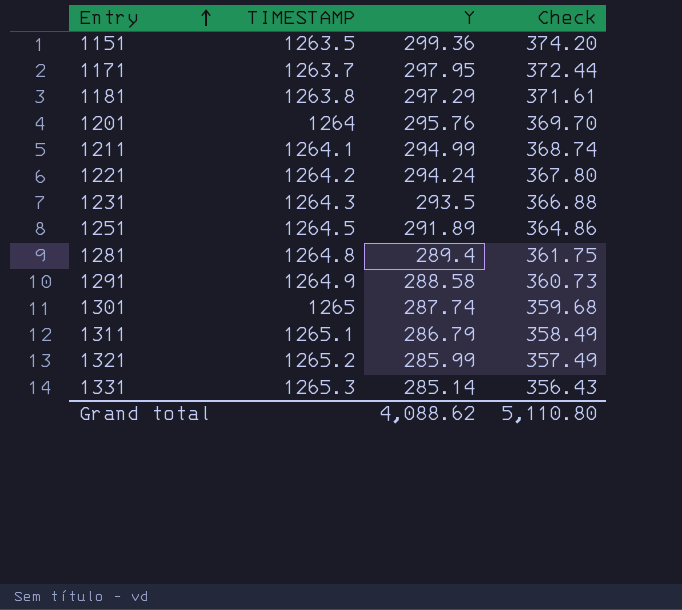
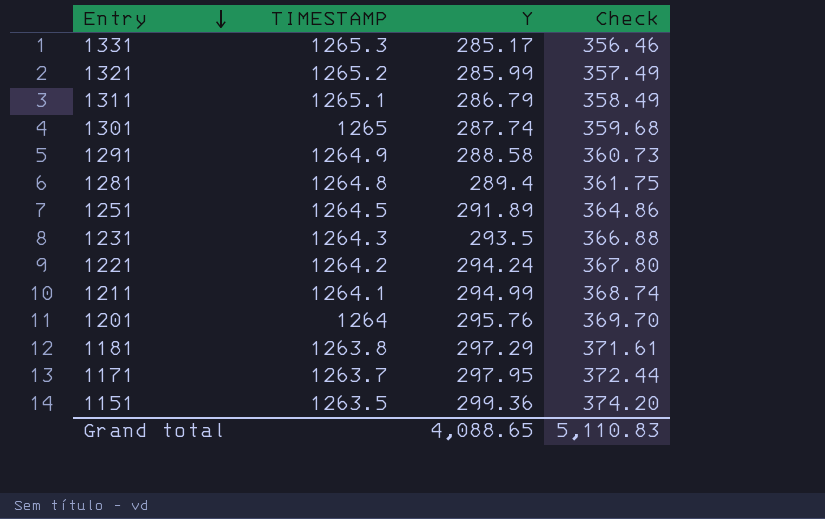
row order: Entry ascending -> Entry descending
1331 | Y: 285.14 -> 285.17
1331 | Check: 356.43 -> 356.46
Grand total | Y: 4,088.62 -> 4,088.65
Grand total | Check: 5,110.80 -> 5,110.83

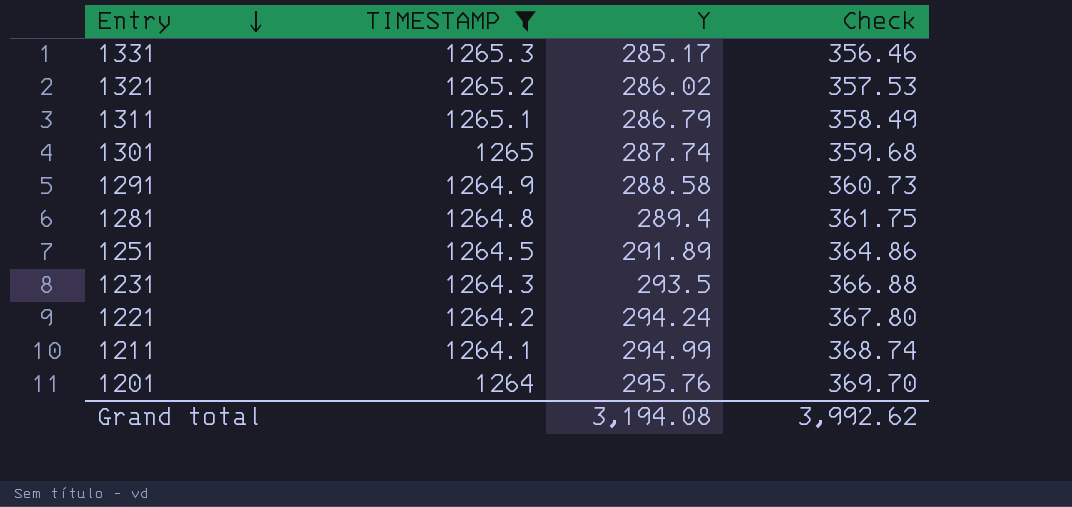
filter: none -> TIMESTAMP >= 1264
1321 | Y: 285.99 -> 286.02
1321 | Check: 357.49 -> 357.53
Grand total | Y: 4,088.65 -> 3,194.08
Grand total | Check: 5,110.83 -> 3,992.62

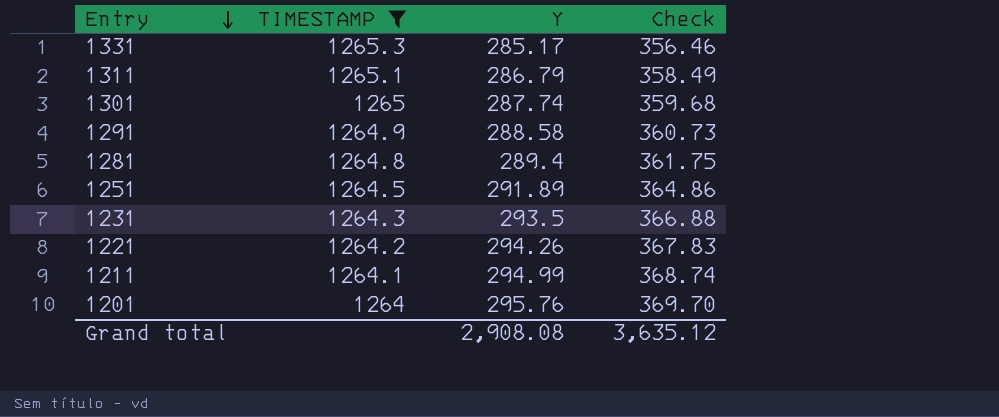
row 1321: 1265.2 | 286.02 | 357.53 -> none
1221 | Y: 294.24 -> 294.26
1221 | Check: 367.80 -> 367.83
Grand total | Y: 3,194.08 -> 2,908.08
Grand total | Check: 3,992.62 -> 3,635.12

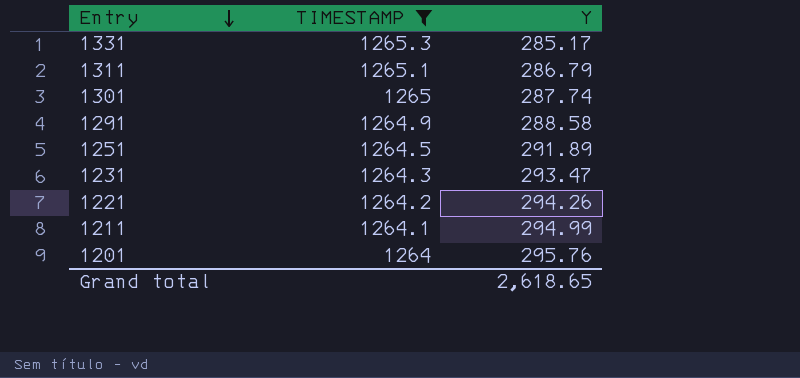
column Check | formula: [Y] * 1.25 -> none
row 1281: 1264.8 | 289.4 | 361.75 -> none
1231 | Y: 293.5 -> 293.47
Grand total | Y: 2,908.08 -> 2,618.65

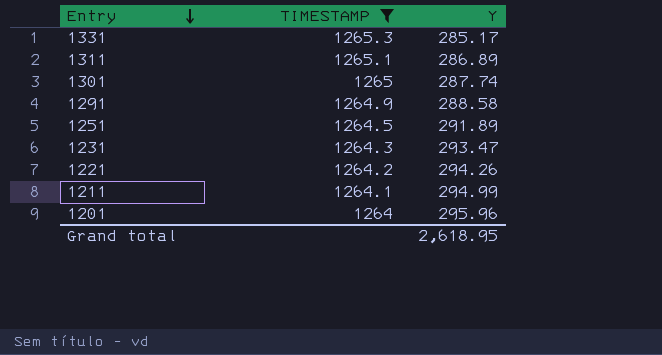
1311 | Y: 286.79 -> 286.89
1201 | Y: 295.76 -> 295.96
Grand total | Y: 2,618.65 -> 2,618.95

